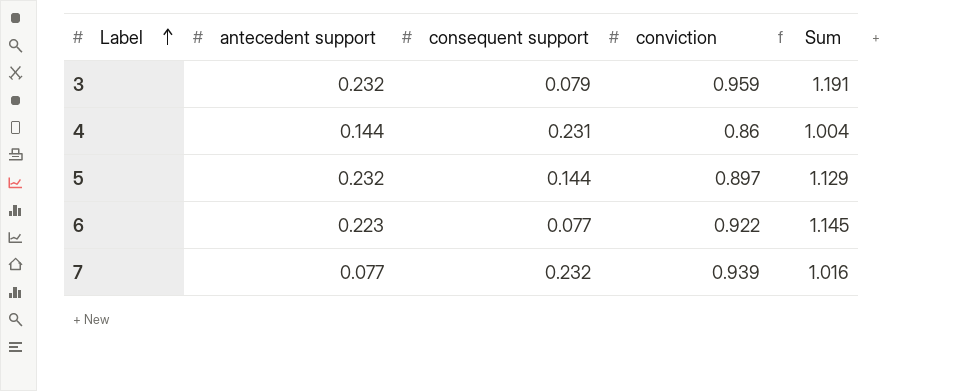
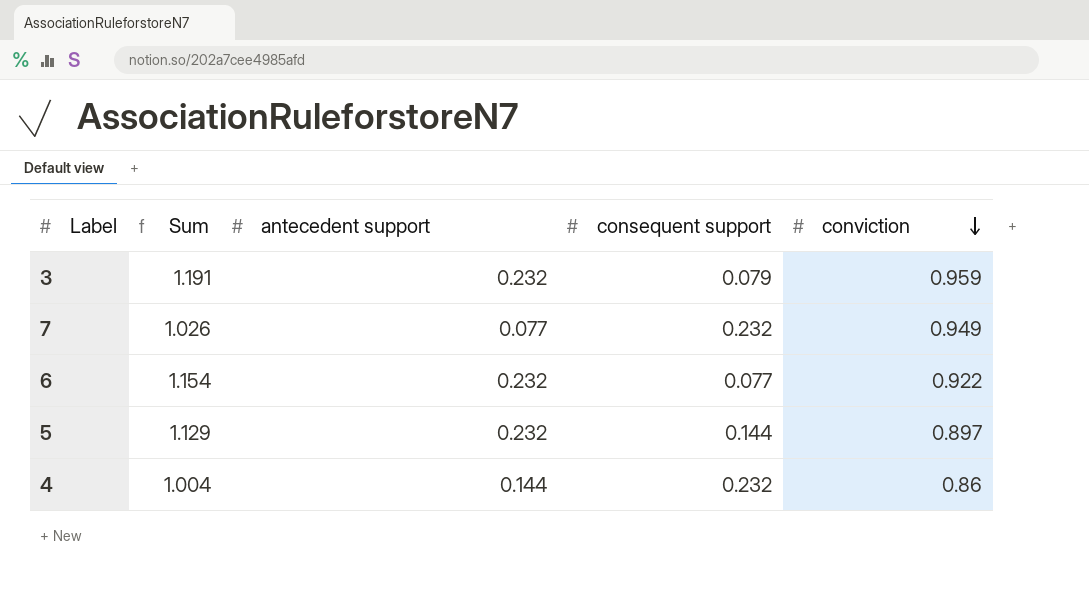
row order: Label ascending -> conviction descending
column Sum | position: 5 -> 2
7 | Sum: 1.016 -> 1.026
7 | conviction: 0.939 -> 0.949
6 | Sum: 1.145 -> 1.154
6 | antecedent support: 0.223 -> 0.232
4 | consequent support: 0.231 -> 0.232

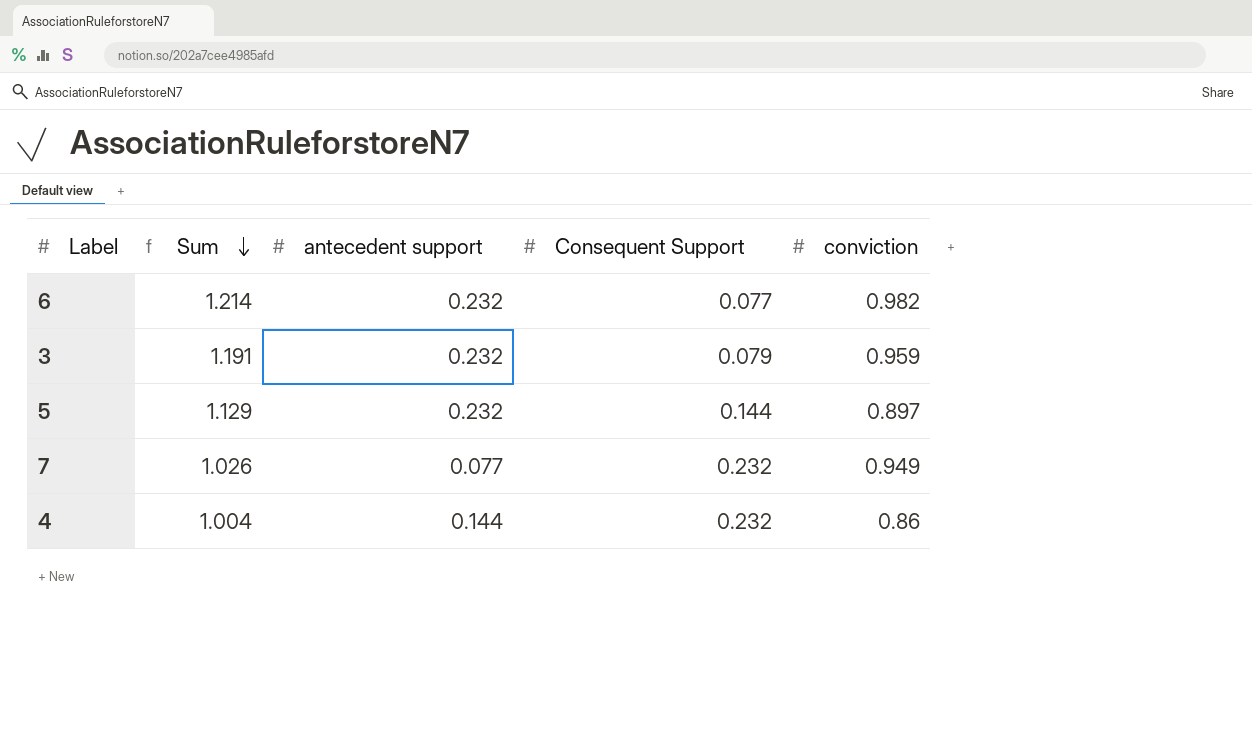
row order: conviction descending -> Sum descending
column name: consequent support -> Consequent Support
6 | Sum: 1.154 -> 1.214
6 | conviction: 0.922 -> 0.982

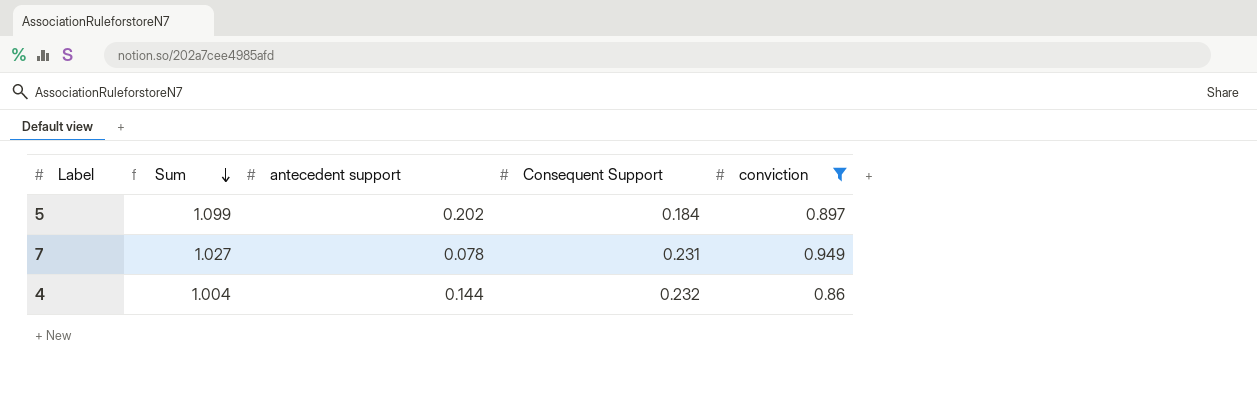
filter: none -> conviction <= 0.949
5 | Sum: 1.129 -> 1.099
5 | antecedent support: 0.232 -> 0.202
5 | Consequent Support: 0.144 -> 0.184
7 | Sum: 1.026 -> 1.027
7 | antecedent support: 0.077 -> 0.078
7 | Consequent Support: 0.232 -> 0.231

